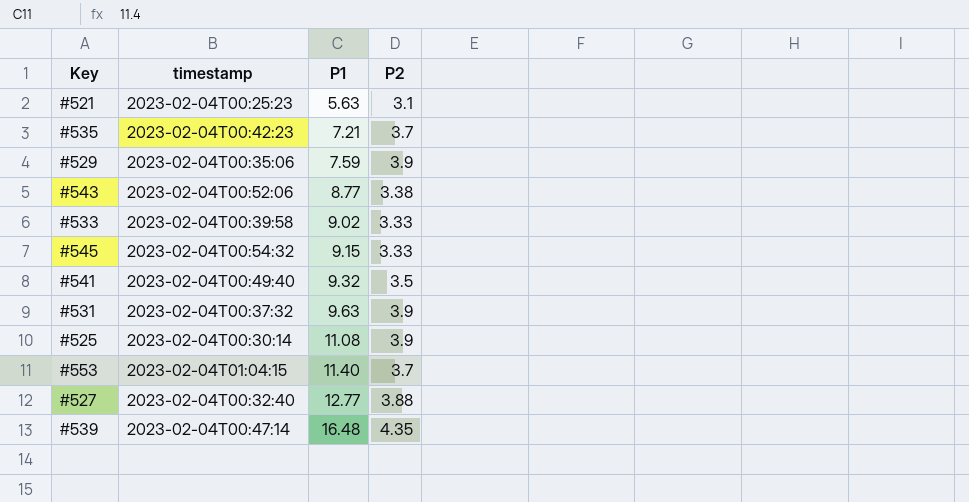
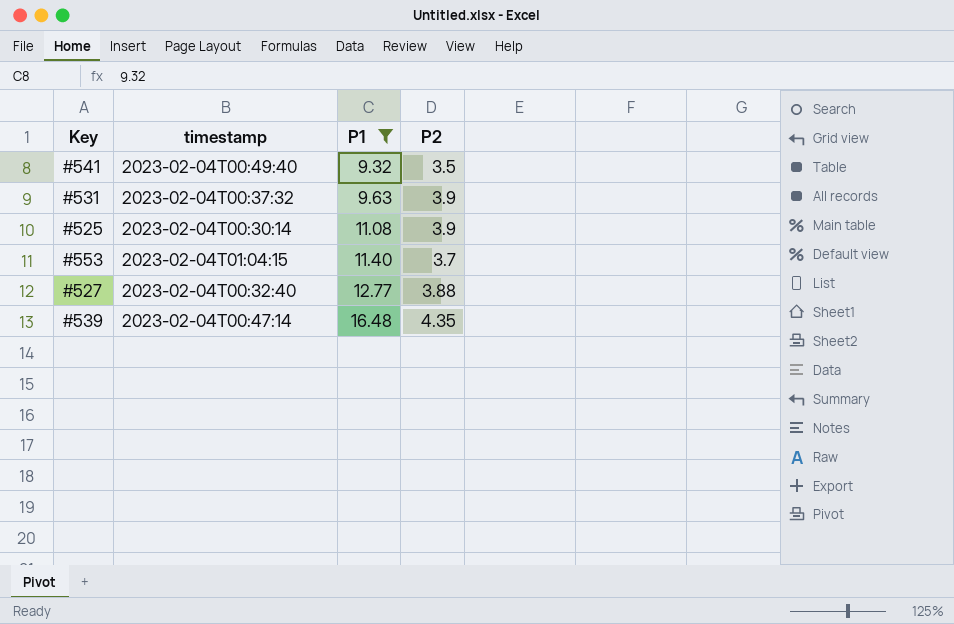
filter: none -> P1 >= 9.32

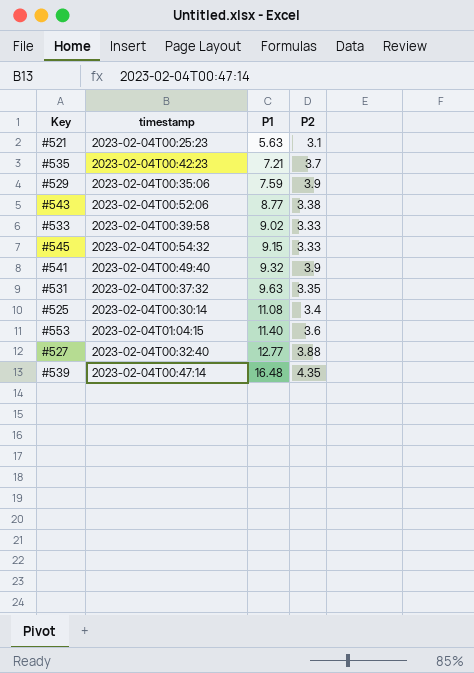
filter: P1 >= 9.32 -> none
#541 | P2: 3.5 -> 3.9
#531 | P2: 3.9 -> 3.35
#525 | P2: 3.9 -> 3.4
#553 | P2: 3.7 -> 3.6

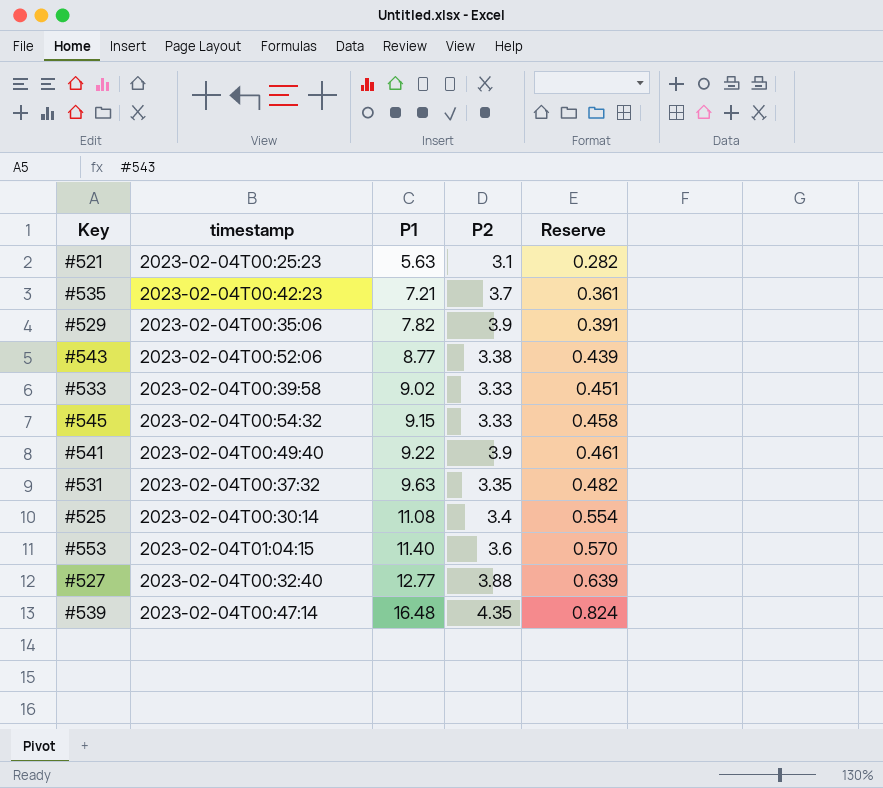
column Reserve | formula: none -> [P1] * 0.05
#529 | P1: 7.59 -> 7.82
#541 | P1: 9.32 -> 9.22

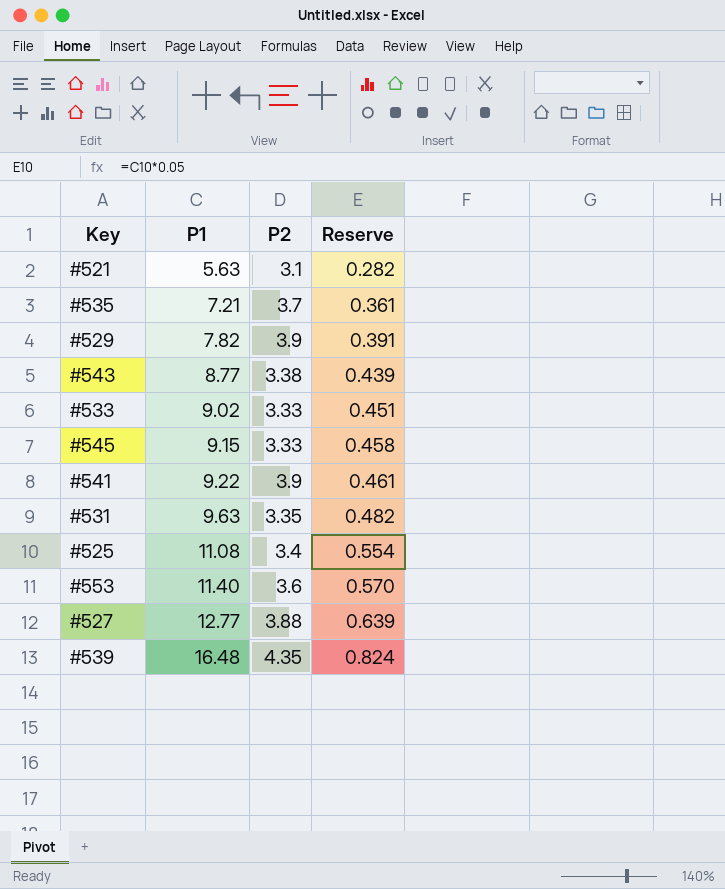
column timestamp | position: 2 -> none

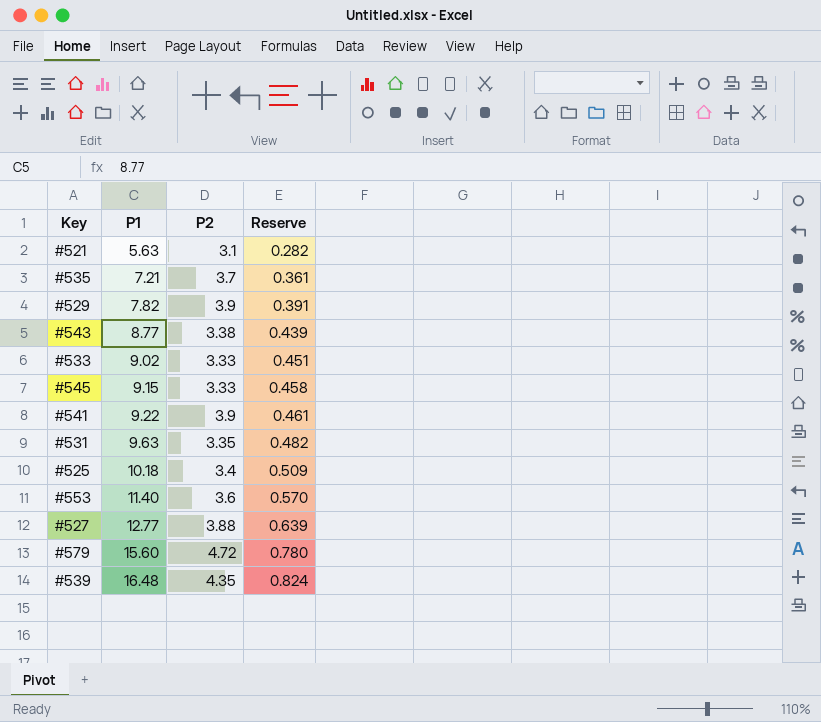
#525 | P1: 11.08 -> 10.18
#525 | Reserve: 0.554 -> 0.509
row #579: none -> 15.60 | 4.72 | 0.780

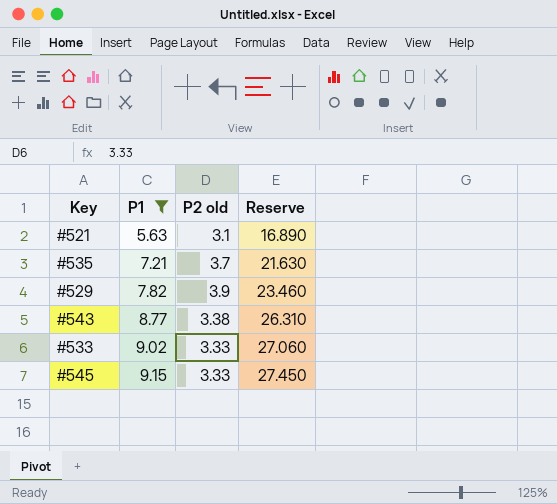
filter: none -> P1 <= 9.15
column name: P2 -> P2 old
column Reserve | formula: [P1] * 0.05 -> [P1] * 3

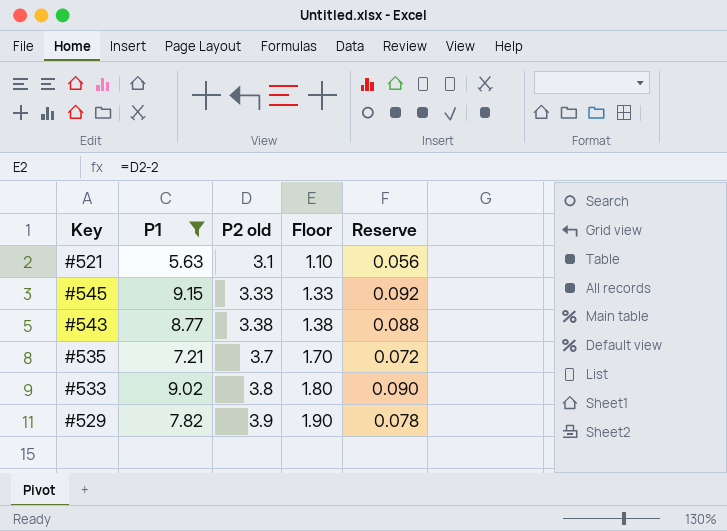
row order: P1 ascending -> P2 old ascending
column Floor | formula: none -> [P2 old] - 2
column Reserve | formula: [P1] * 3 -> [P1] * 0.01
#533 | P2 old: 3.33 -> 3.8

